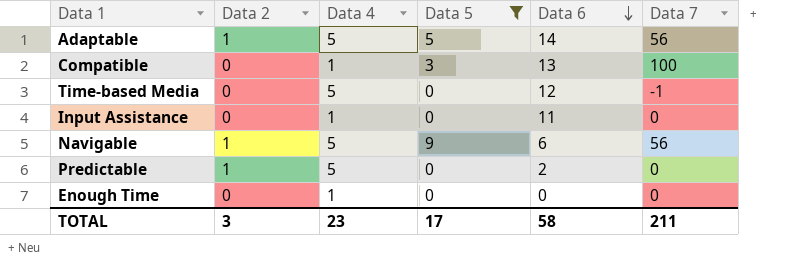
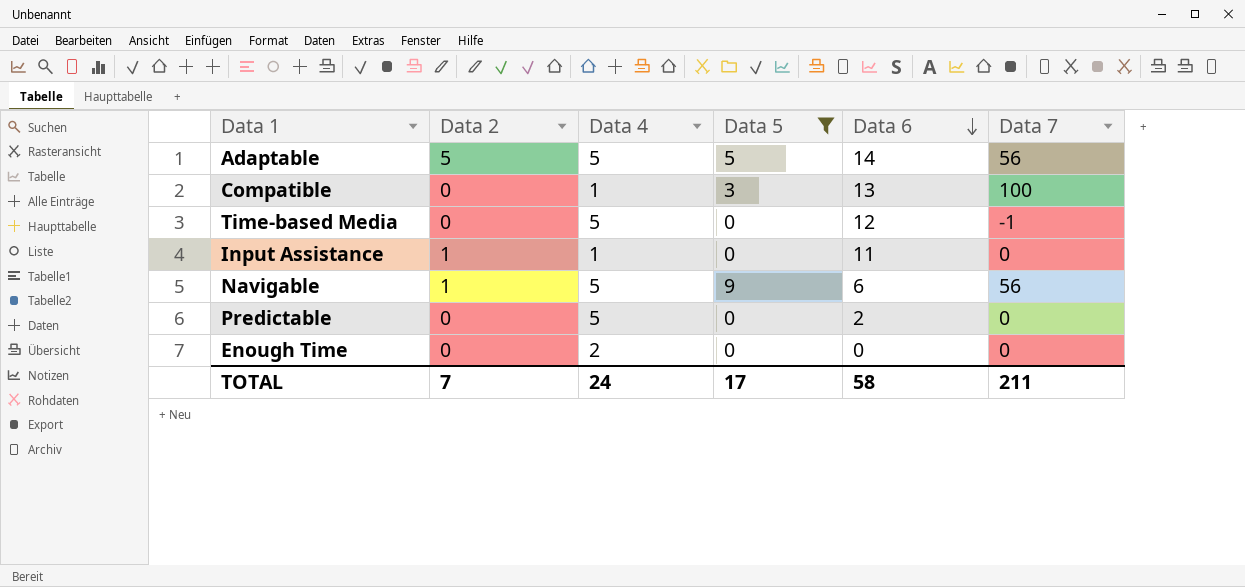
Adaptable | Data 2: 1 -> 5
Input Assistance | Data 2: 0 -> 1
Predictable | Data 2: 1 -> 0
Enough Time | Data 4: 1 -> 2
TOTAL | Data 2: 3 -> 7
TOTAL | Data 4: 23 -> 24

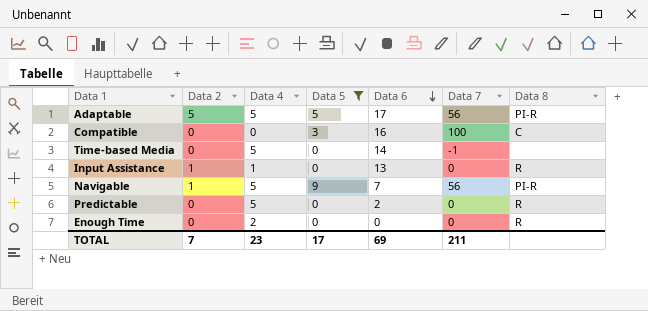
column Data 8 | position: none -> 7
Adaptable | Data 6: 14 -> 17
Compatible | Data 4: 1 -> 0
Compatible | Data 6: 13 -> 16
Time-based Media | Data 6: 12 -> 14
Input Assistance | Data 6: 11 -> 13
Navigable | Data 6: 6 -> 7
TOTAL | Data 4: 24 -> 23
TOTAL | Data 6: 58 -> 69

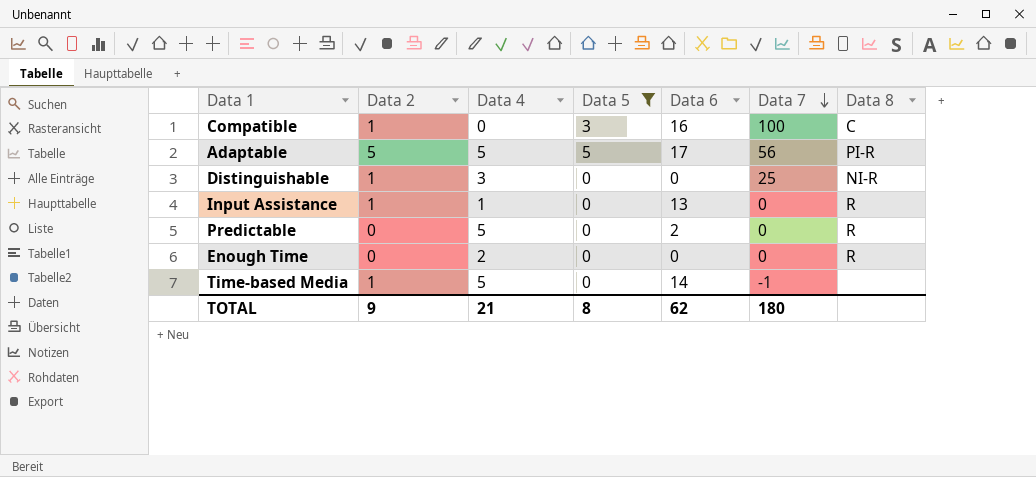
row order: Data 6 descending -> Data 7 descending
row Navigable: 1 | 5 | 9 | 7 | 56 | PI-R -> none
Compatible | Data 2: 0 -> 1
row Distinguishable: none -> 1 | 3 | 0 | 0 | 25 | NI-R
Time-based Media | Data 2: 0 -> 1
TOTAL | Data 2: 7 -> 9
TOTAL | Data 4: 23 -> 21
TOTAL | Data 5: 17 -> 8
TOTAL | Data 6: 69 -> 62
TOTAL | Data 7: 211 -> 180

